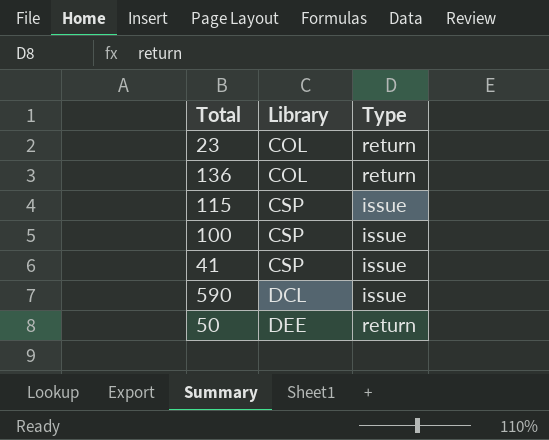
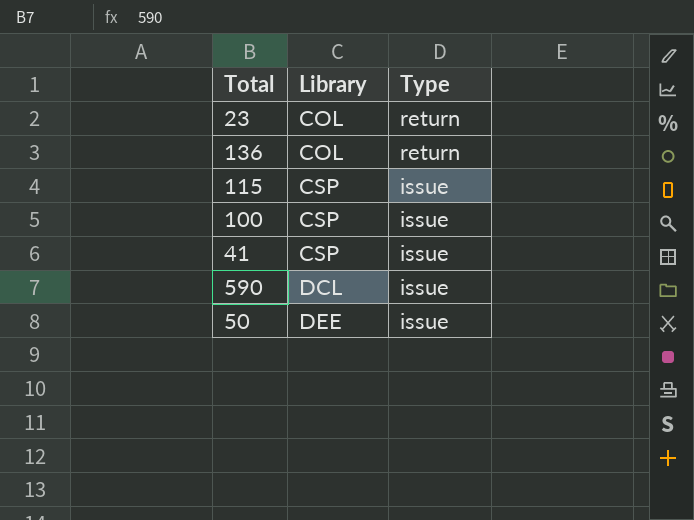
50 | Type: return -> issue

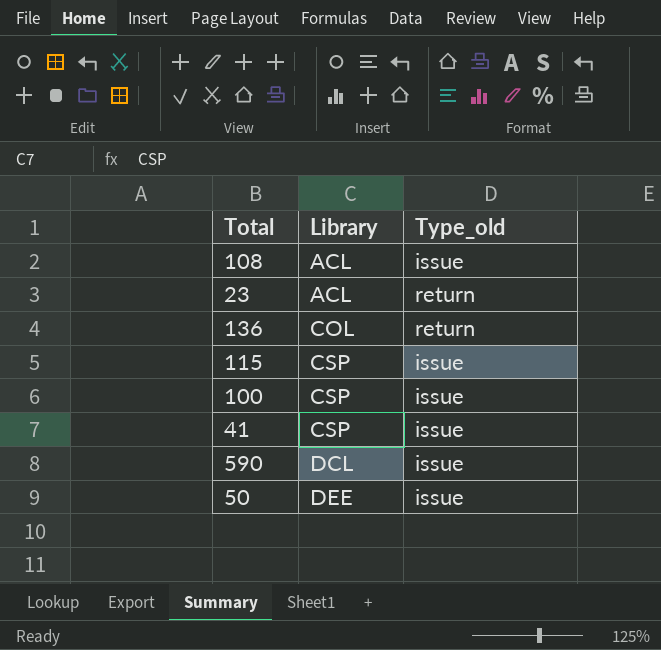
column name: Type -> Type_old
row 108: none -> ACL | issue
23 | Library: COL -> ACL

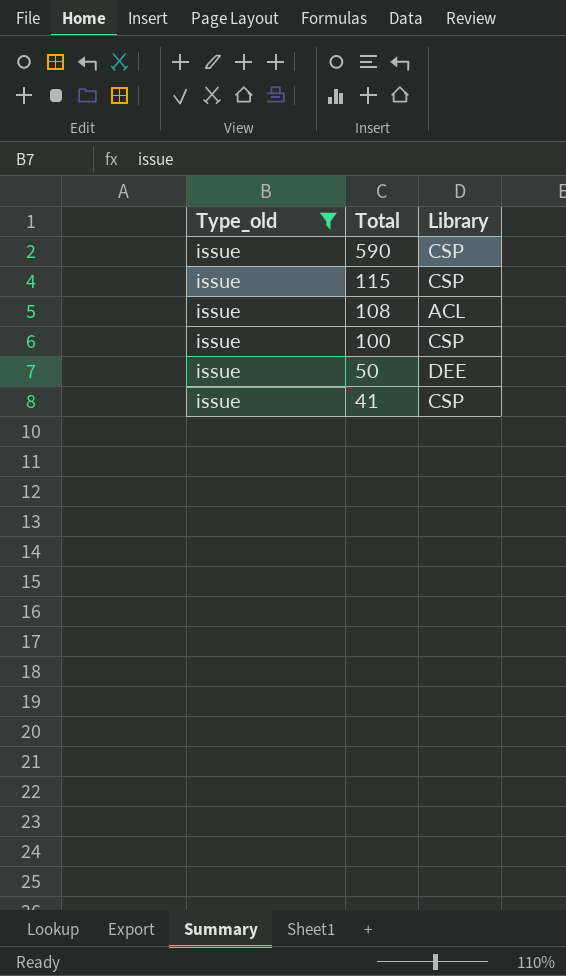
filter: none -> Type_old = issue
row order: Library ascending -> Total descending
column Type_old | position: 3 -> 1
590 | Library: DCL -> CSP

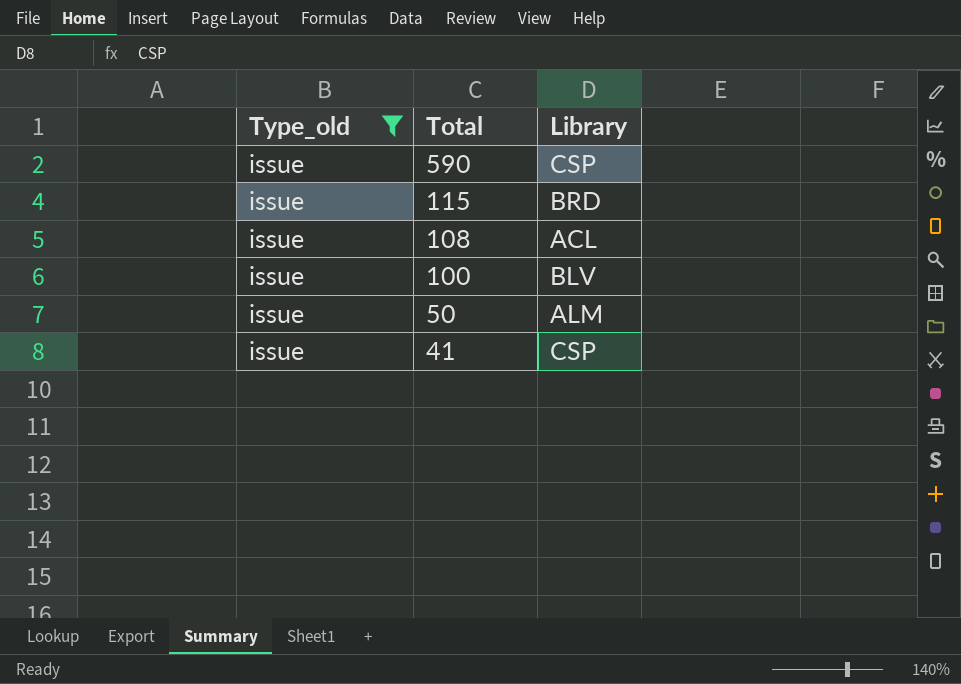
115 | Library: CSP -> BRD
100 | Library: CSP -> BLV
50 | Library: DEE -> ALM

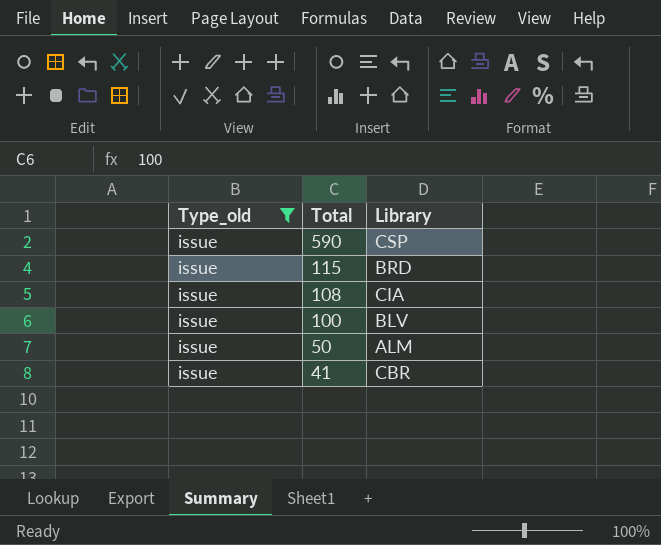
108 | Library: ACL -> CIA
41 | Library: CSP -> CBR

